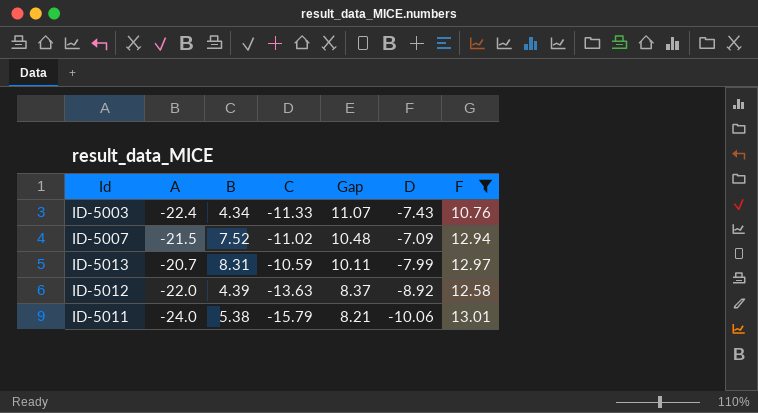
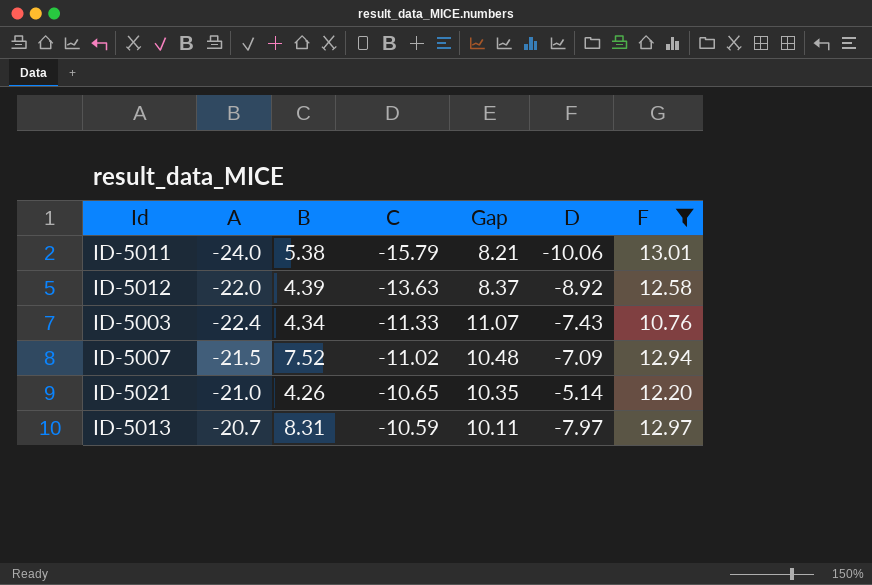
row order: Gap descending -> C ascending
row ID-5021: none -> -21.0 | 4.26 | -10.65 | 10.35 | -5.14 | 12.20
ID-5013 | D: -7.99 -> -7.97

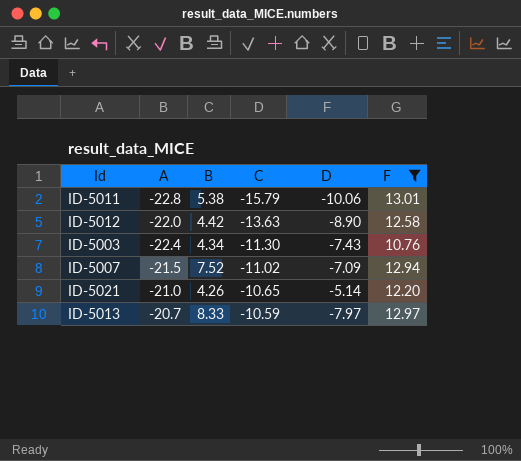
column Gap | formula: [C] - [A] -> none
ID-5011 | A: -24.0 -> -22.8
ID-5012 | B: 4.39 -> 4.42
ID-5012 | D: -8.92 -> -8.90
ID-5003 | C: -11.33 -> -11.30
ID-5013 | B: 8.31 -> 8.33

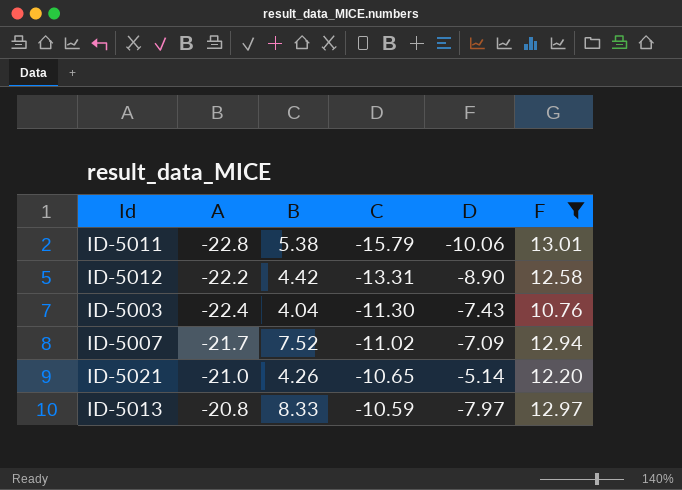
ID-5012 | A: -22.0 -> -22.2
ID-5012 | C: -13.63 -> -13.31
ID-5003 | B: 4.34 -> 4.04
ID-5007 | A: -21.5 -> -21.7
ID-5013 | A: -20.7 -> -20.8

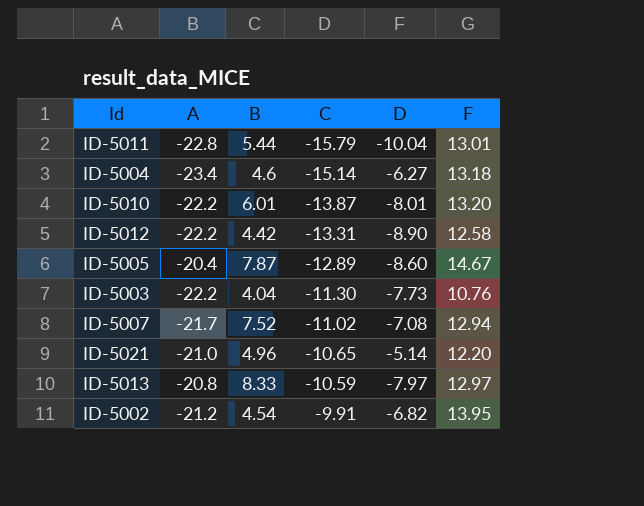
filter: F <= 13.01 -> none
ID-5011 | B: 5.38 -> 5.44
ID-5011 | D: -10.06 -> -10.04
ID-5003 | A: -22.4 -> -22.2
ID-5003 | D: -7.43 -> -7.73
ID-5007 | D: -7.09 -> -7.08
ID-5021 | B: 4.26 -> 4.96

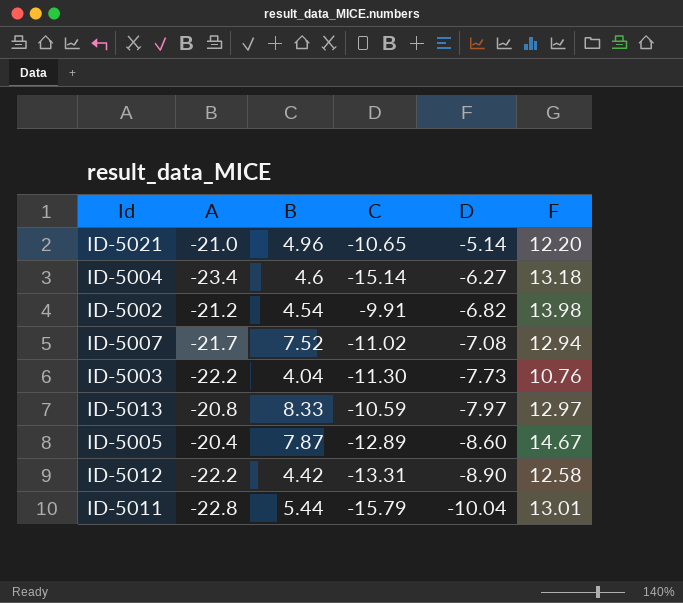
row order: C ascending -> D descending
row ID-5010: -22.2 | 6.01 | -13.87 | -8.01 | 13.20 -> none
ID-5002 | F: 13.95 -> 13.98

